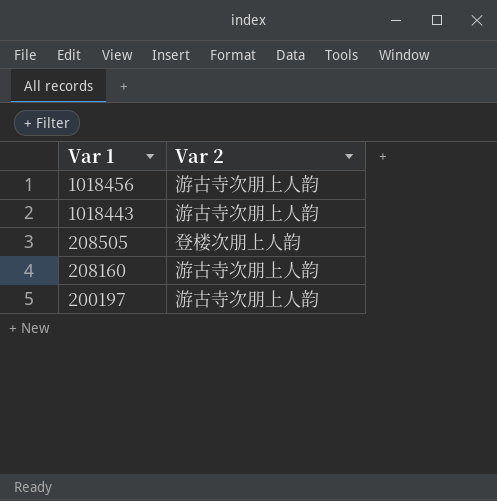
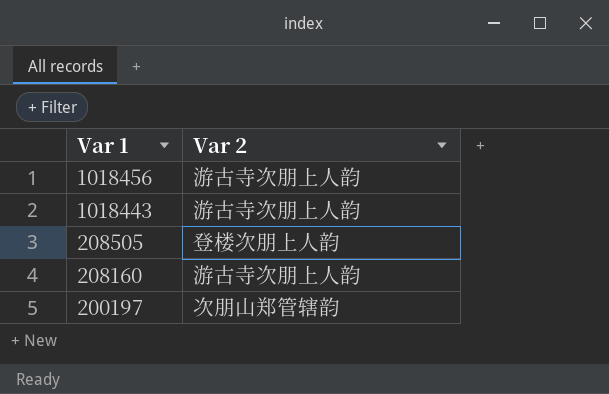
200197 | Var 2: 游古寺次朋上人韵 -> 次朋山郑管辖韵

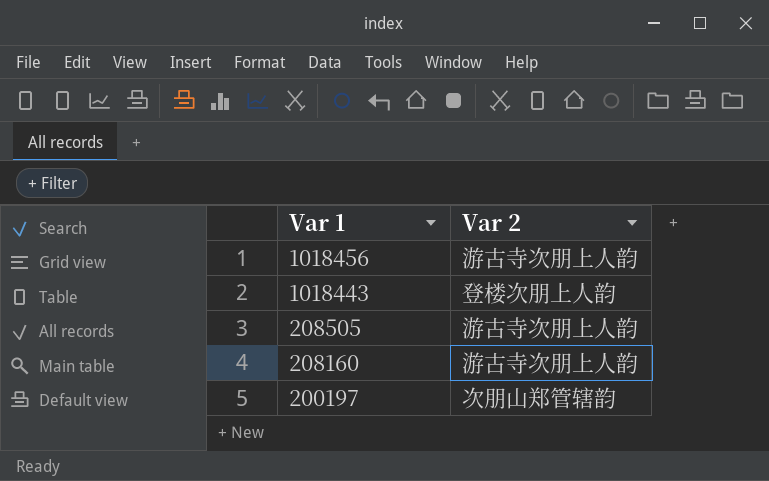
1018443 | Var 2: 游古寺次朋上人韵 -> 登楼次朋上人韵
208505 | Var 2: 登楼次朋上人韵 -> 游古寺次朋上人韵

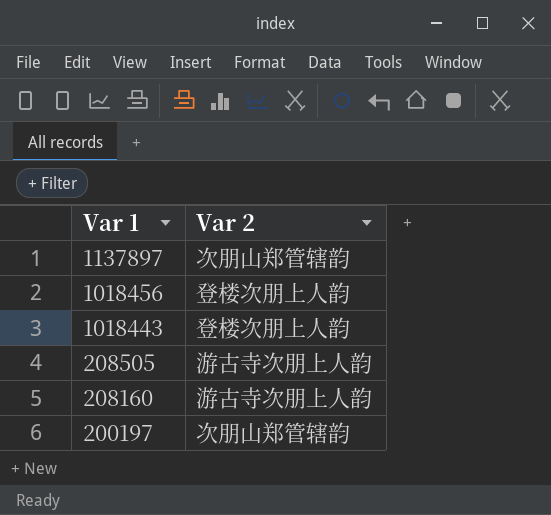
row 1137897: none -> 次朋山郑管辖韵
1018456 | Var 2: 游古寺次朋上人韵 -> 登楼次朋上人韵

